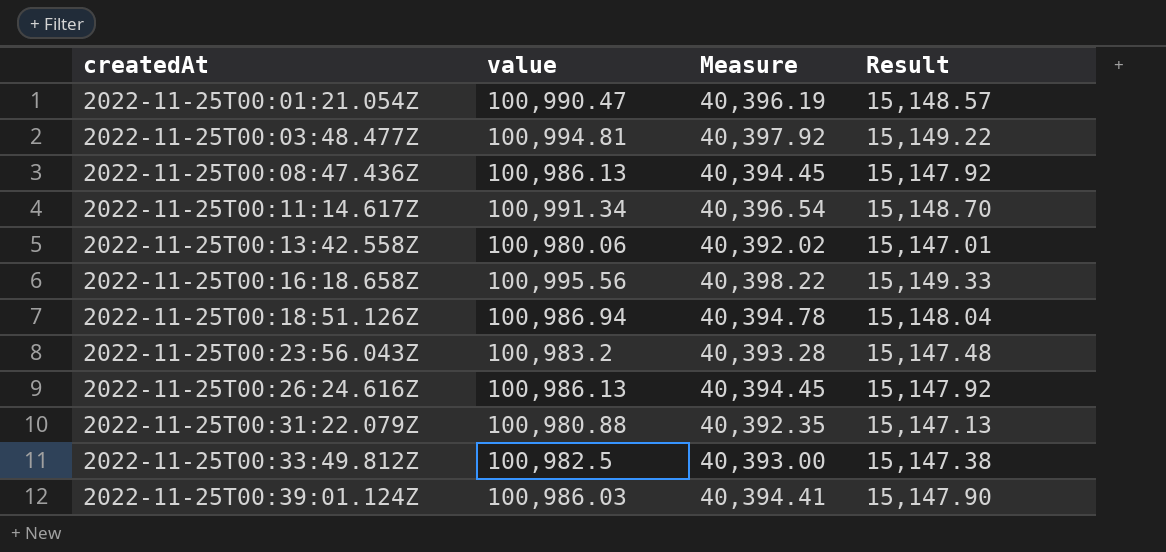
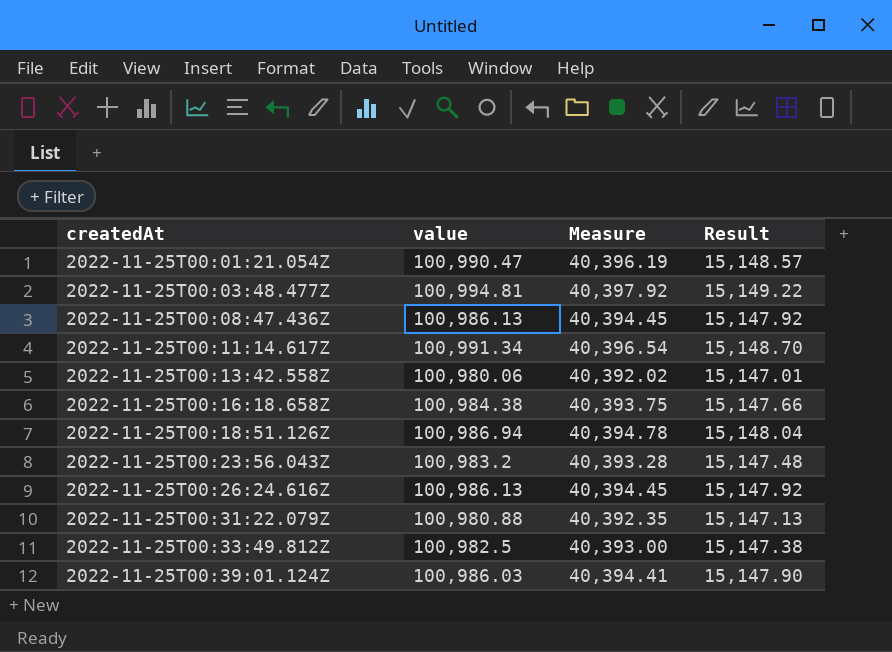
2022-11-25T00:16:18.658Z | value: 100,995.56 -> 100,984.38
2022-11-25T00:16:18.658Z | Measure: 40,398.22 -> 40,393.75
2022-11-25T00:16:18.658Z | Result: 15,149.33 -> 15,147.66

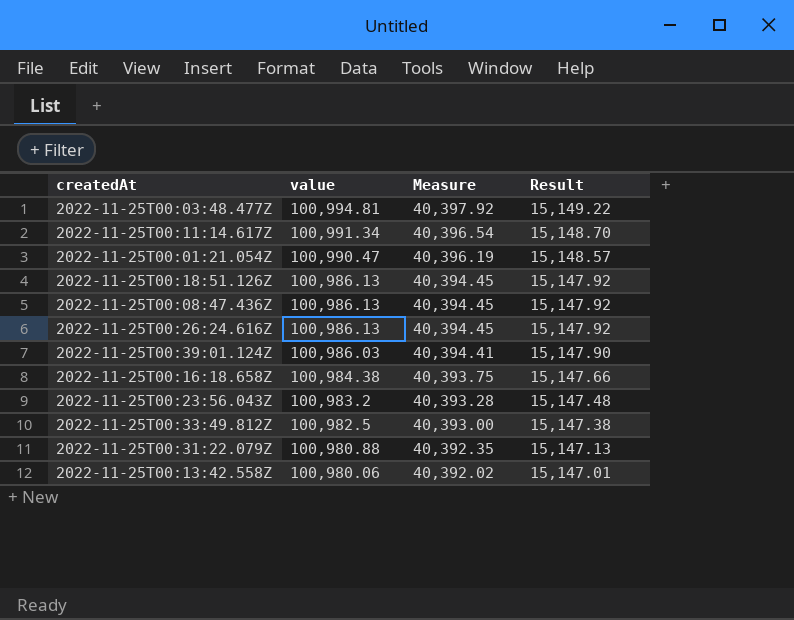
row order: createdAt ascending -> value descending
2022-11-25T00:18:51.126Z | value: 100,986.94 -> 100,986.13
2022-11-25T00:18:51.126Z | Measure: 40,394.78 -> 40,394.45
2022-11-25T00:18:51.126Z | Result: 15,148.04 -> 15,147.92

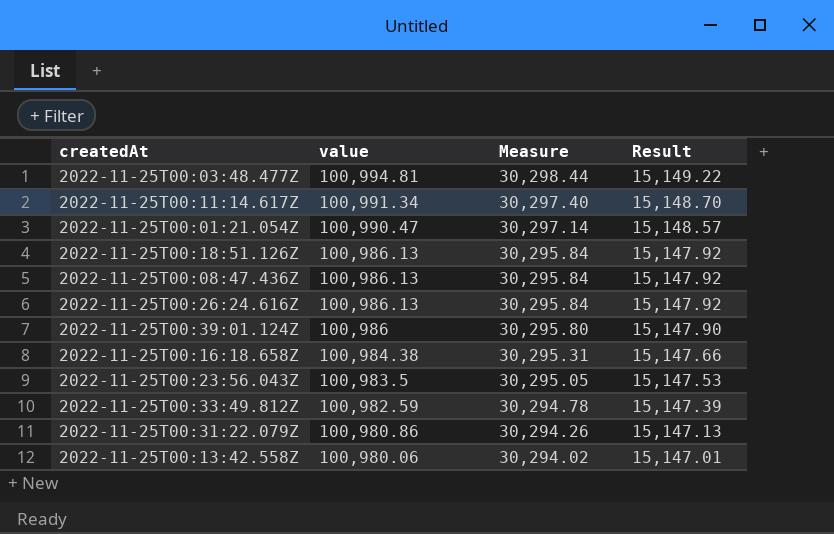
column Measure | formula: [value] * 0.4 -> [value] * 0.3
2022-11-25T00:39:01.124Z | value: 100,986.03 -> 100,986
2022-11-25T00:23:56.043Z | value: 100,983.2 -> 100,983.5
2022-11-25T00:23:56.043Z | Result: 15,147.48 -> 15,147.53
2022-11-25T00:33:49.812Z | value: 100,982.5 -> 100,982.59
2022-11-25T00:33:49.812Z | Result: 15,147.38 -> 15,147.39
2022-11-25T00:31:22.079Z | value: 100,980.88 -> 100,980.86

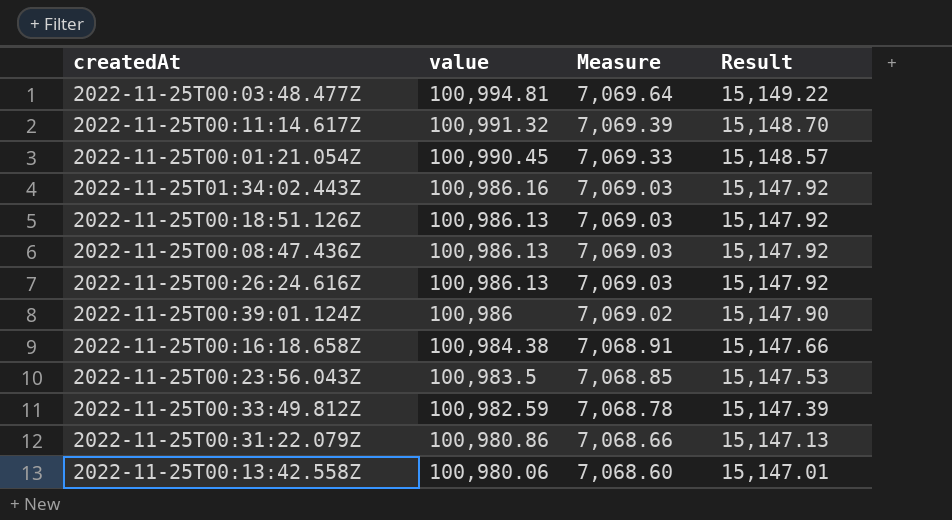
column Measure | formula: [value] * 0.3 -> [value] * 0.07
2022-11-25T00:11:14.617Z | value: 100,991.34 -> 100,991.32
2022-11-25T00:01:21.054Z | value: 100,990.47 -> 100,990.45
row 2022-11-25T01:34:02.443Z: none -> 100,986.16 | 7,069.03 | 15,147.92

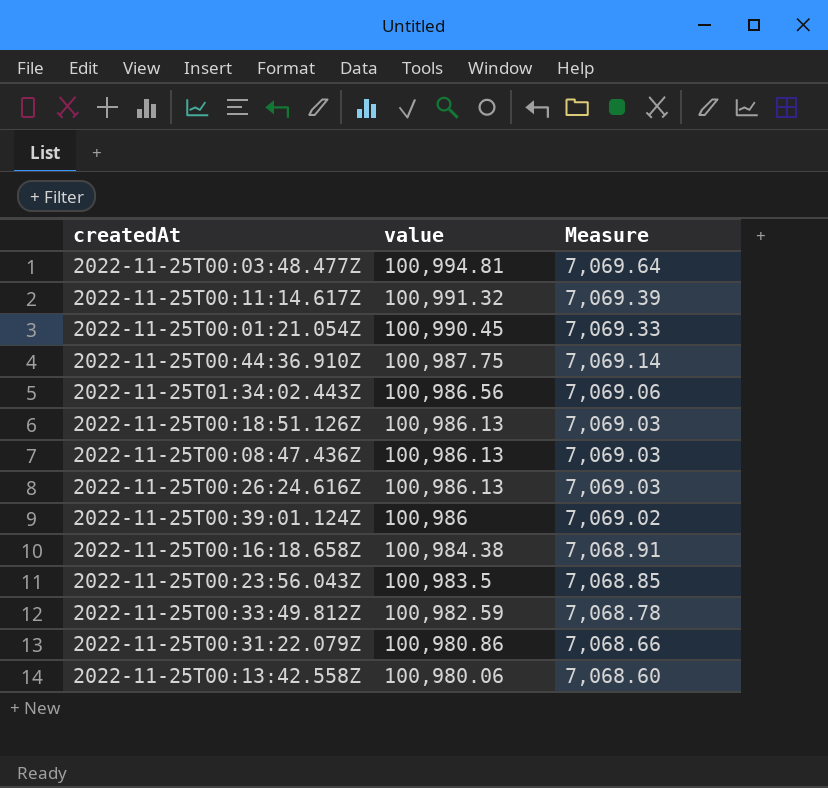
column Result | formula: [value] * 0.15 -> none
row 2022-11-25T00:44:36.910Z: none -> 100,987.75 | 7,069.14
2022-11-25T01:34:02.443Z | value: 100,986.16 -> 100,986.56
2022-11-25T01:34:02.443Z | Measure: 7,069.03 -> 7,069.06

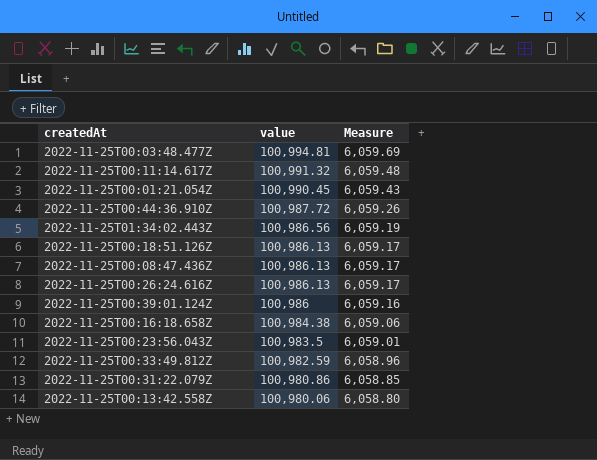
column Measure | formula: [value] * 0.07 -> [value] * 0.06
2022-11-25T00:44:36.910Z | value: 100,987.75 -> 100,987.72

